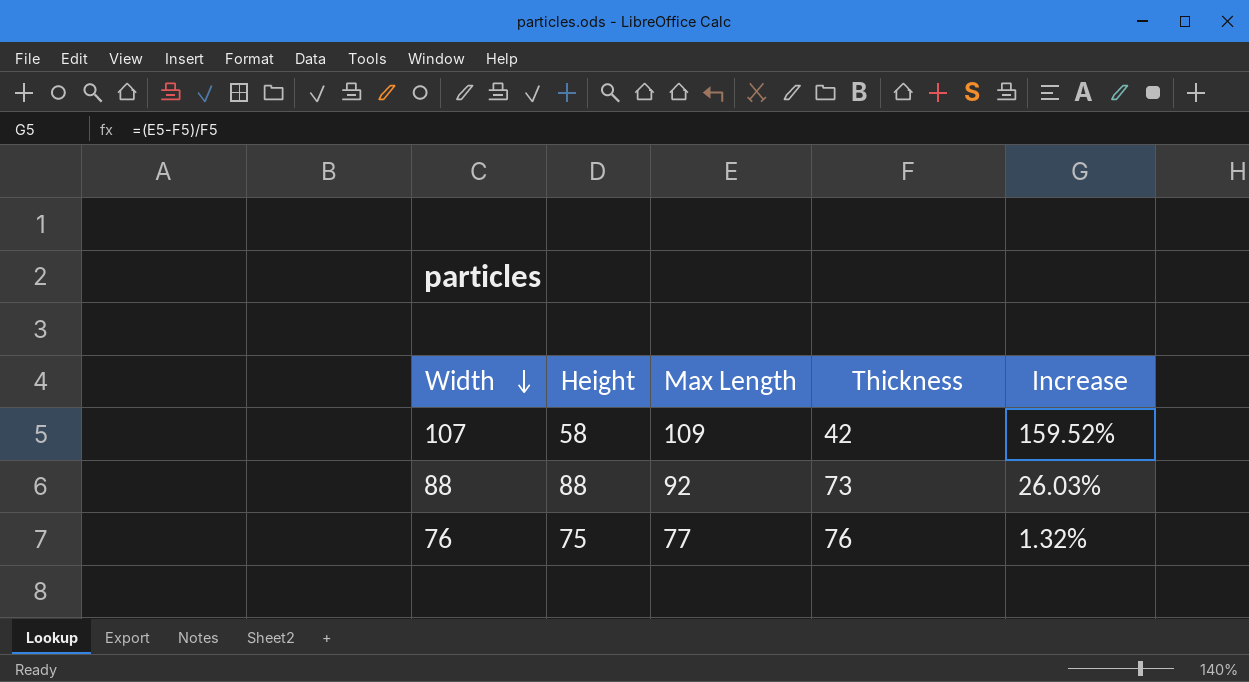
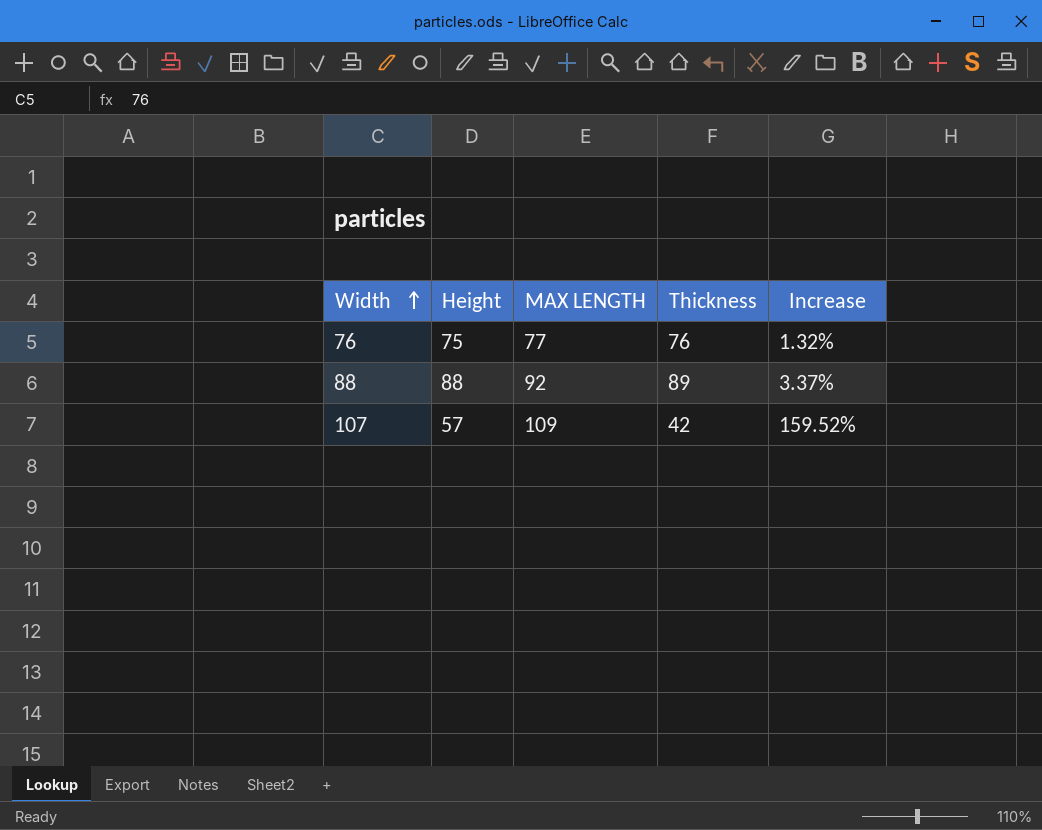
row order: Width descending -> Width ascending
column name: Max Length -> MAX LENGTH
88 | Thickness: 73 -> 89
88 | Increase: 26.03% -> 3.37%
107 | Height: 58 -> 57

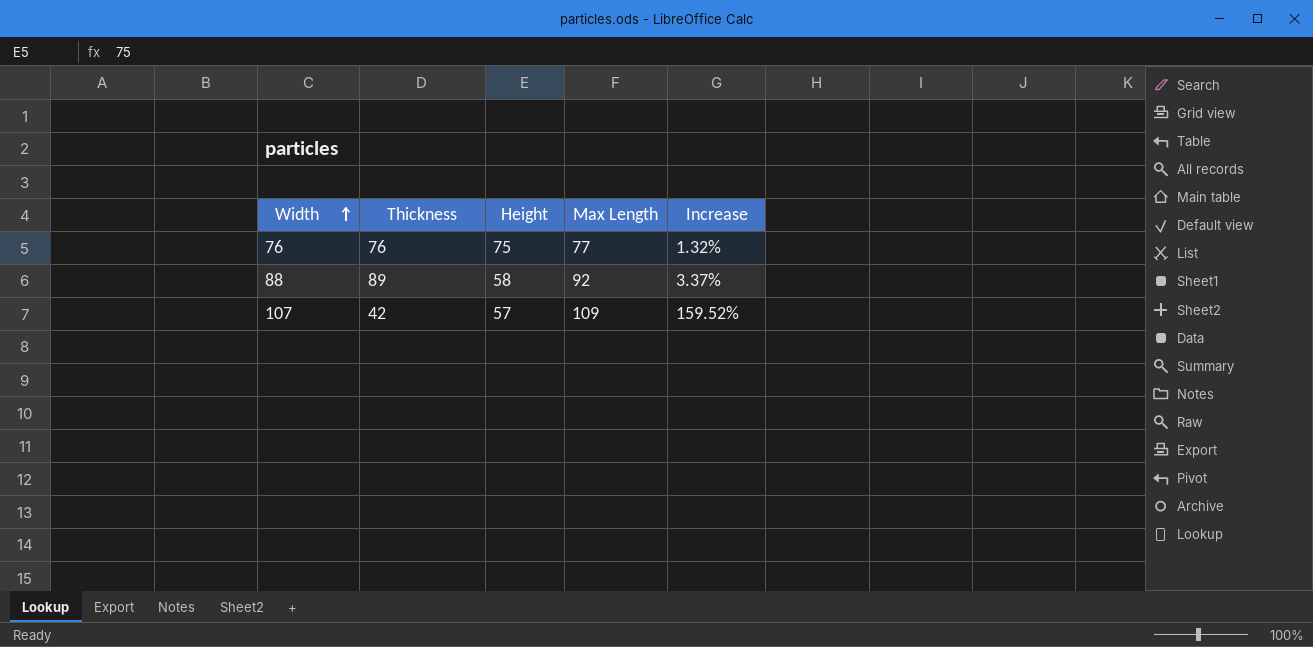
column Thickness | position: 4 -> 2
column name: MAX LENGTH -> Max Length
88 | Height: 88 -> 58

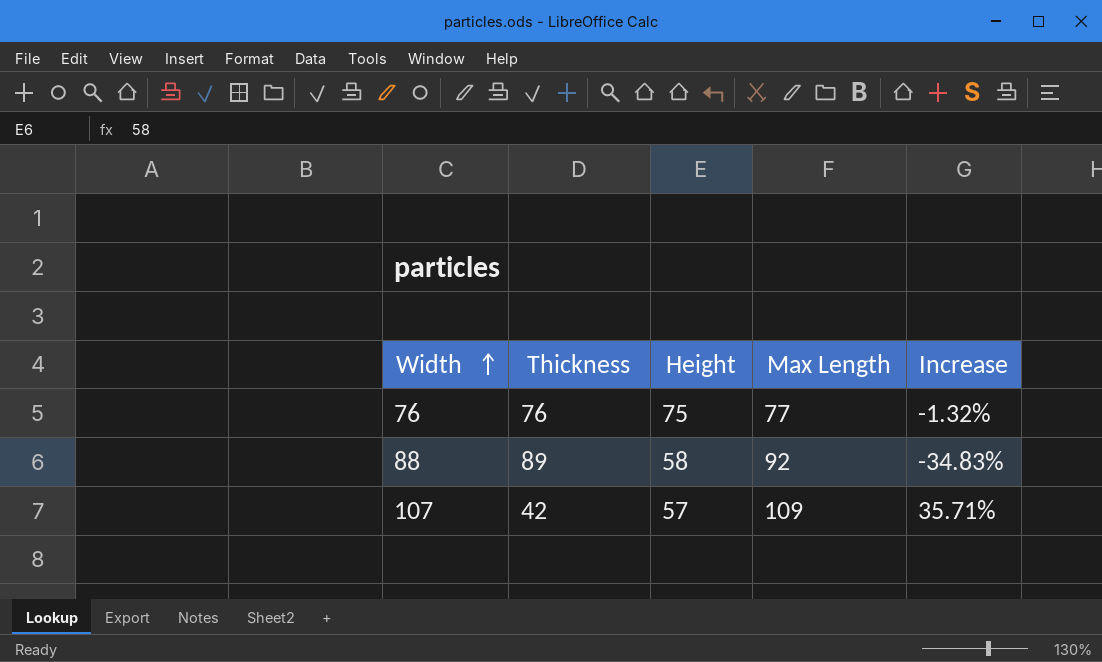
column Increase | formula: ([Max Length] - [Thickness]) / [Thickness] -> ([Height] - [Thickness]) / [Thickness]

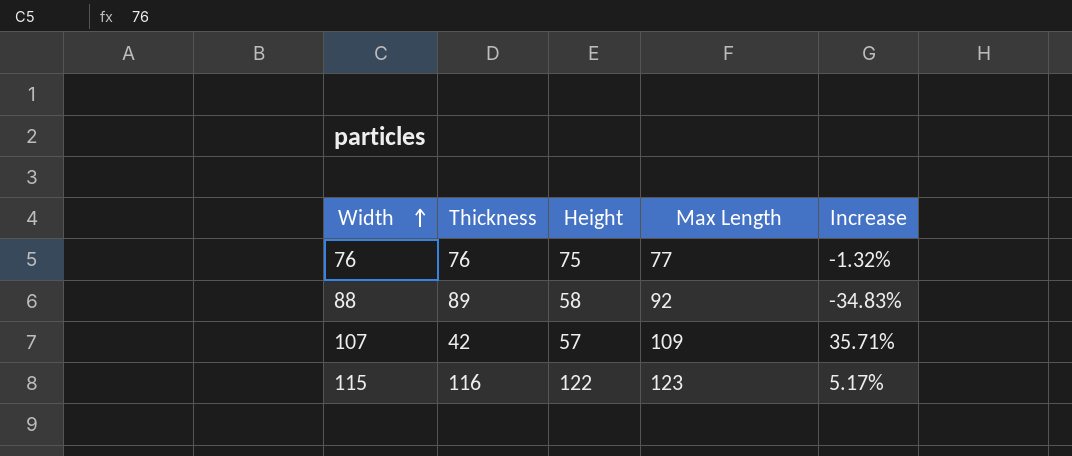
row 115: none -> 116 | 122 | 123 | 5.17%

